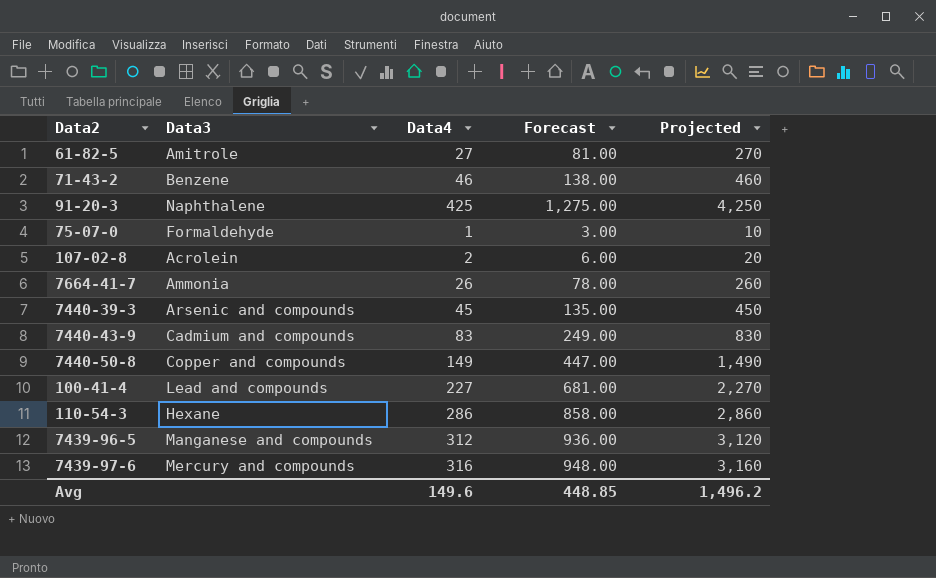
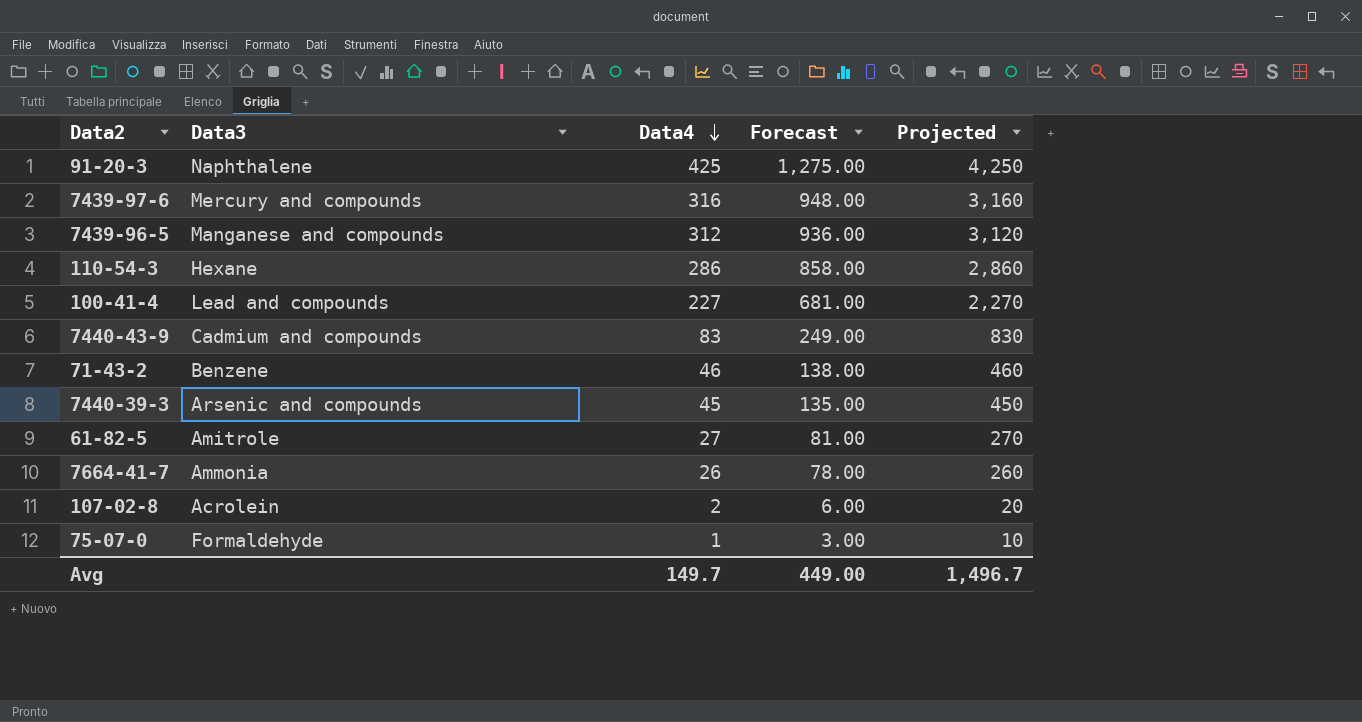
row order: none -> Data4 descending
row 7440-50-8: Copper and compounds | 149 | 447.00 | 1,490 -> none
Avg | Data4: 149.6 -> 149.7
Avg | Forecast: 448.85 -> 449.00
Avg | Projected: 1,496.2 -> 1,496.7

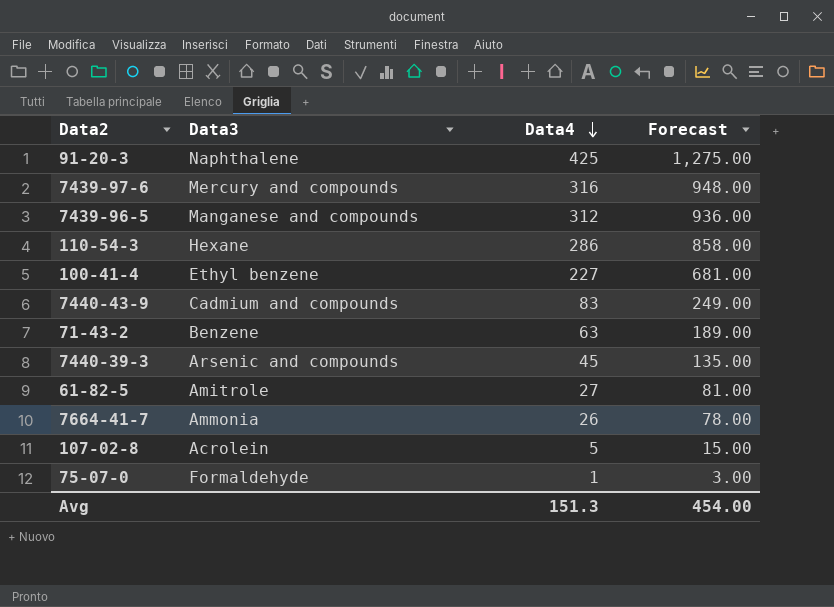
column Projected | formula: [Data4] * 10 -> none
100-41-4 | Data3: Lead and compounds -> Ethyl benzene
71-43-2 | Data4: 46 -> 63
71-43-2 | Forecast: 138.00 -> 189.00
107-02-8 | Data4: 2 -> 5
107-02-8 | Forecast: 6.00 -> 15.00
Avg | Data4: 149.7 -> 151.3
Avg | Forecast: 449.00 -> 454.00

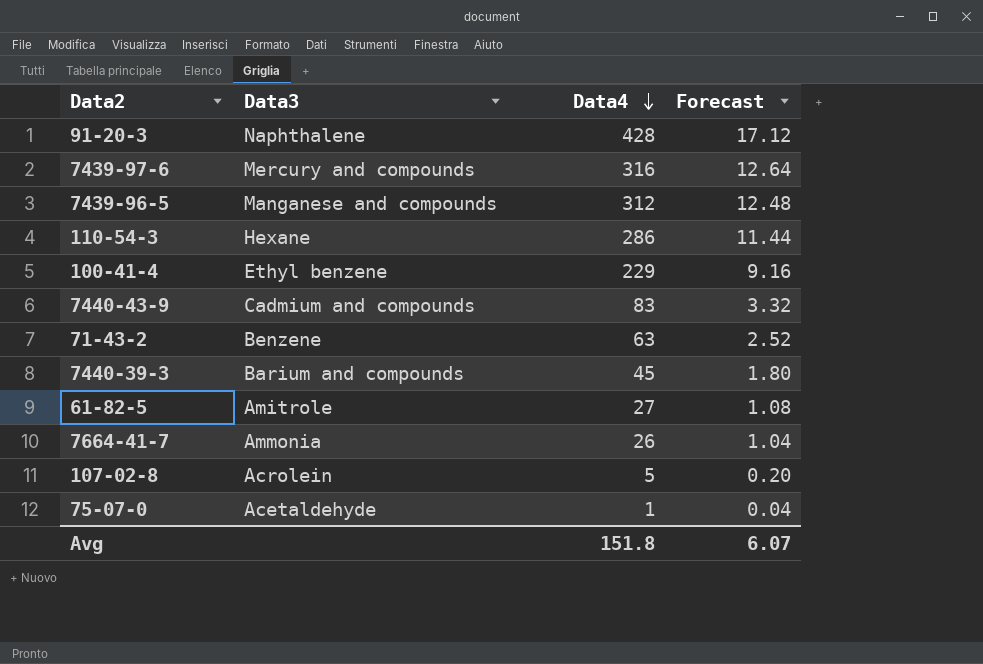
column Forecast | formula: [Data4] * 3 -> [Data4] * 0.04
91-20-3 | Data4: 425 -> 428
100-41-4 | Data4: 227 -> 229
7440-39-3 | Data3: Arsenic and compounds -> Barium and compounds
75-07-0 | Data3: Formaldehyde -> Acetaldehyde
Avg | Data4: 151.3 -> 151.8
Avg | Forecast: 454.00 -> 6.07

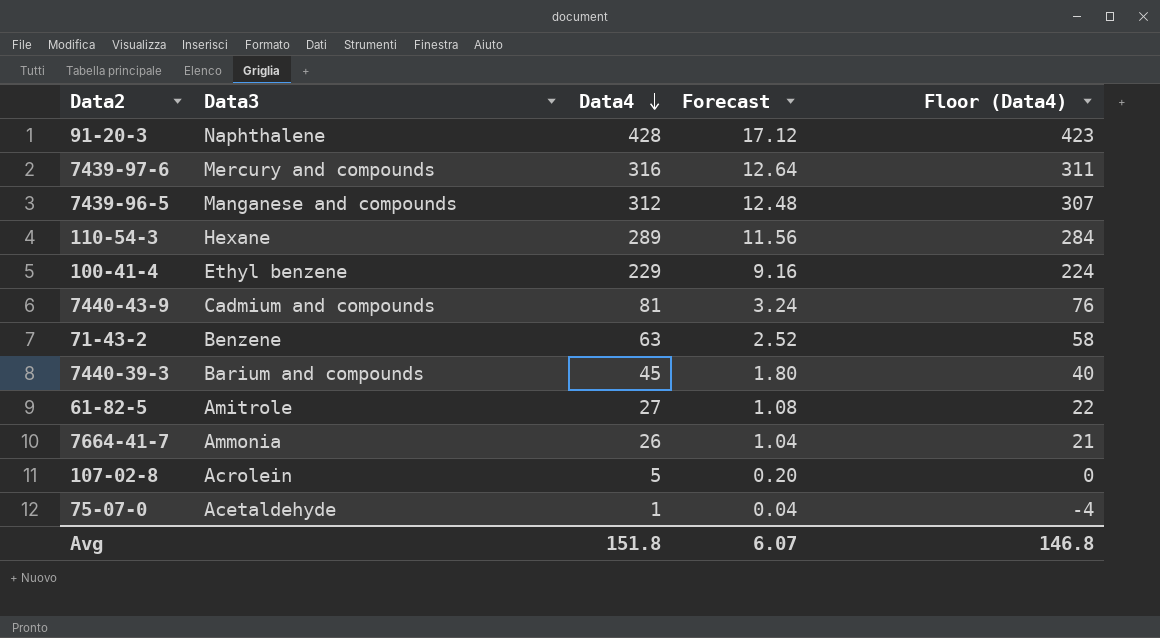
column Floor (Data4) | formula: none -> [Data4] - 5
110-54-3 | Data4: 286 -> 289
110-54-3 | Forecast: 11.44 -> 11.56
7440-43-9 | Data4: 83 -> 81
7440-43-9 | Forecast: 3.32 -> 3.24

